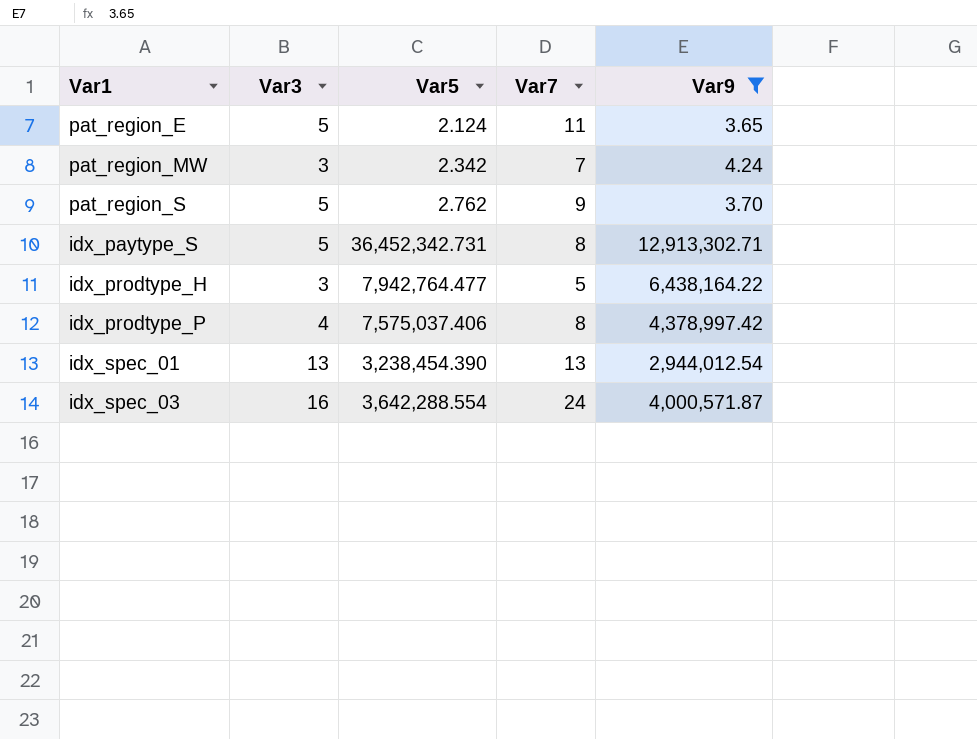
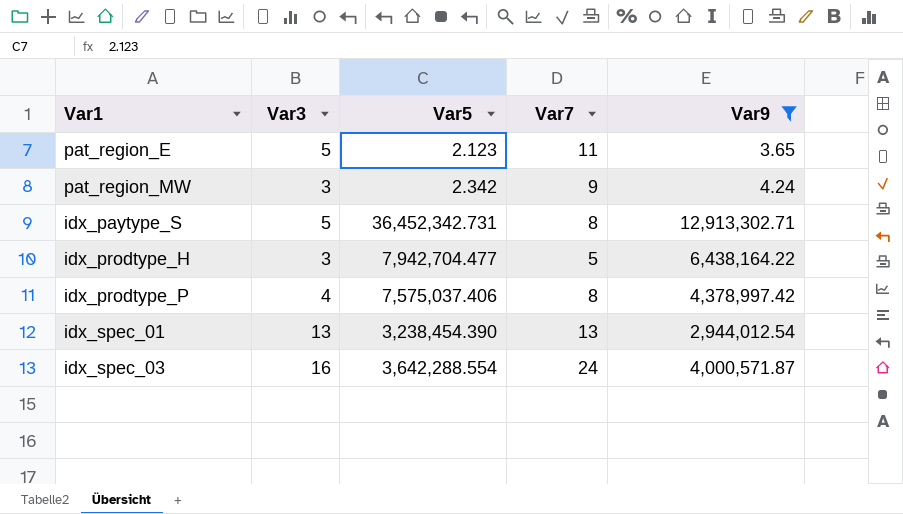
row pat_region_S: 5 | 2.762 | 9 | 3.70 -> none
pat_region_E | Var5: 2.124 -> 2.123
pat_region_MW | Var7: 7 -> 9
idx_prodtype_H | Var5: 7,942,764.477 -> 7,942,704.477

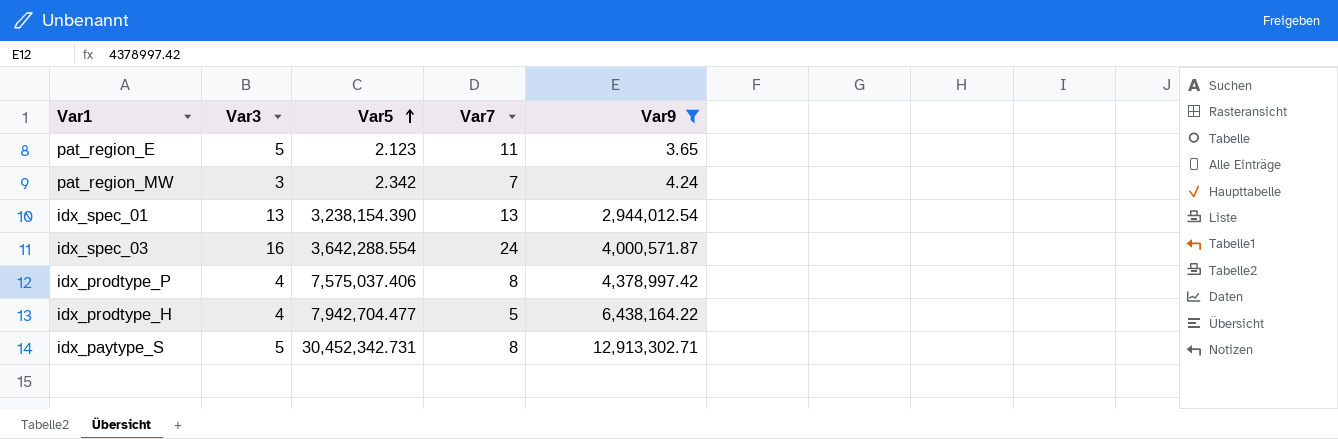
row order: none -> Var5 ascending
pat_region_MW | Var7: 9 -> 7
idx_spec_01 | Var5: 3,238,454.390 -> 3,238,154.390
idx_prodtype_H | Var3: 3 -> 4
idx_paytype_S | Var5: 36,452,342.731 -> 30,452,342.731

